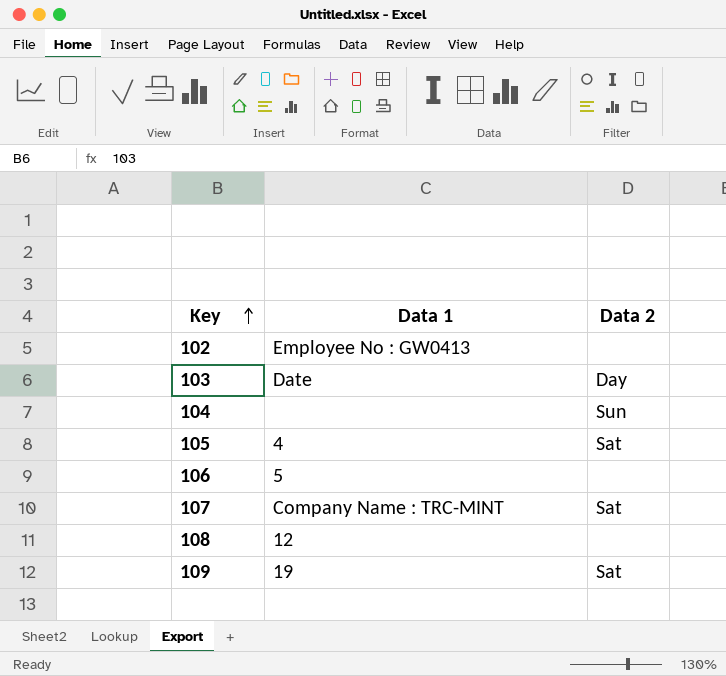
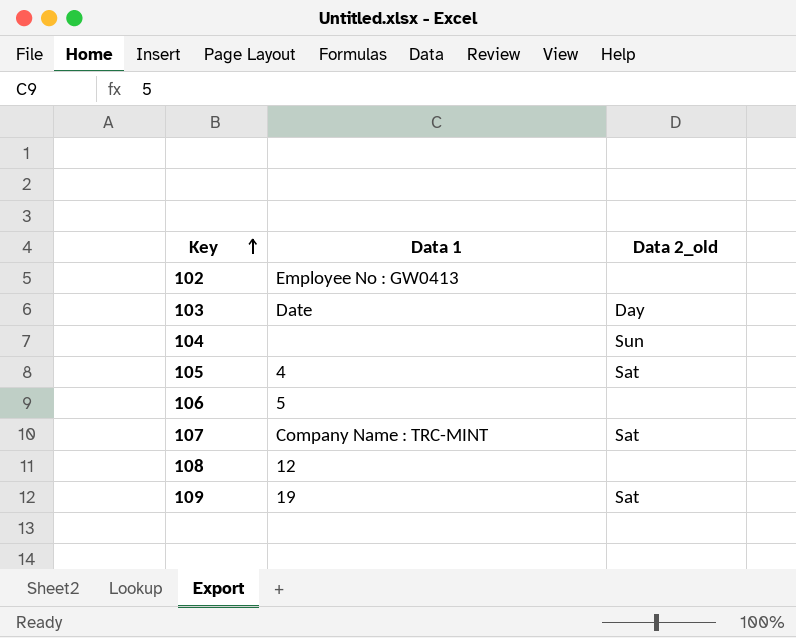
column name: Data 2 -> Data 2_old

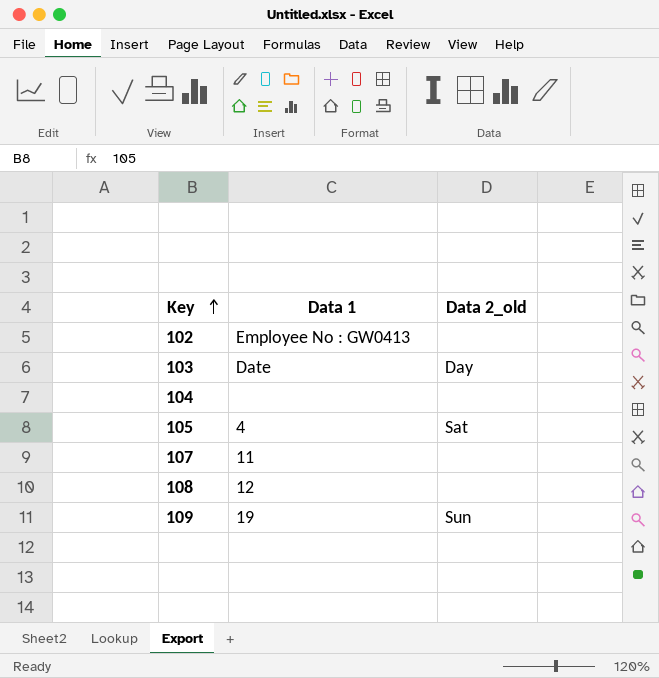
row 106: 5 | none -> none
104 | Data 2_old: Sun -> none
107 | Data 1: Company Name : TRC-MINT -> 11
107 | Data 2_old: Sat -> none
109 | Data 2_old: Sat -> Sun

